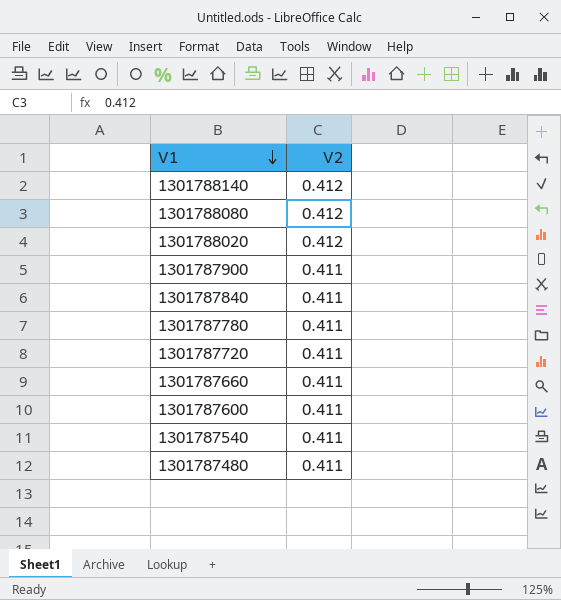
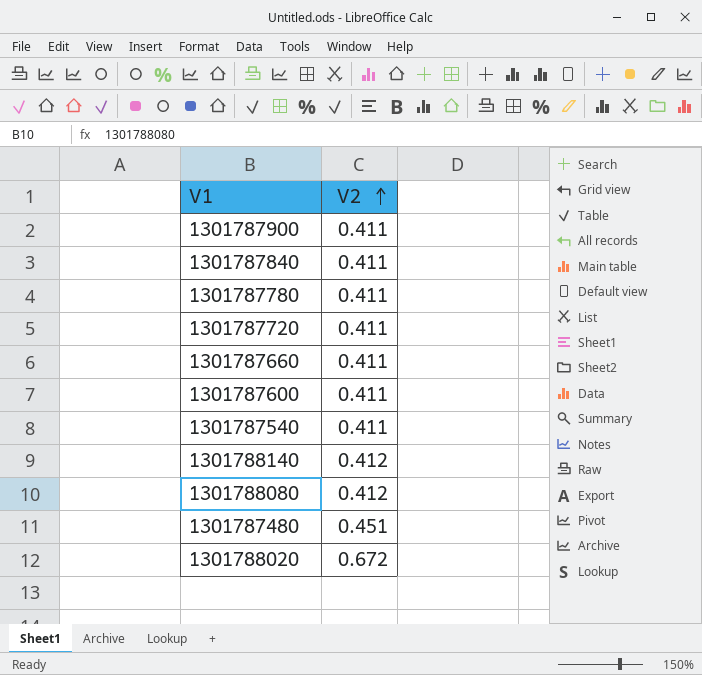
row order: V1 descending -> V2 ascending
1301787480 | V2: 0.411 -> 0.451
1301788020 | V2: 0.412 -> 0.672

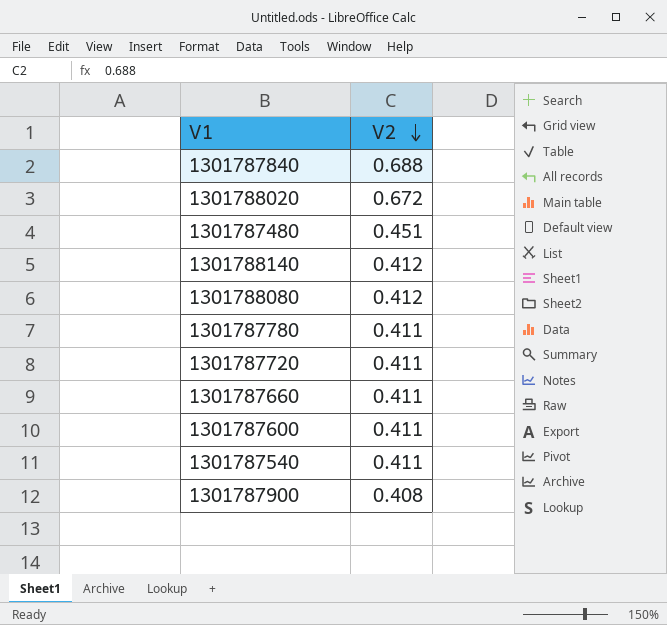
row order: V2 ascending -> V2 descending
1301787840 | V2: 0.411 -> 0.688
1301787900 | V2: 0.411 -> 0.408

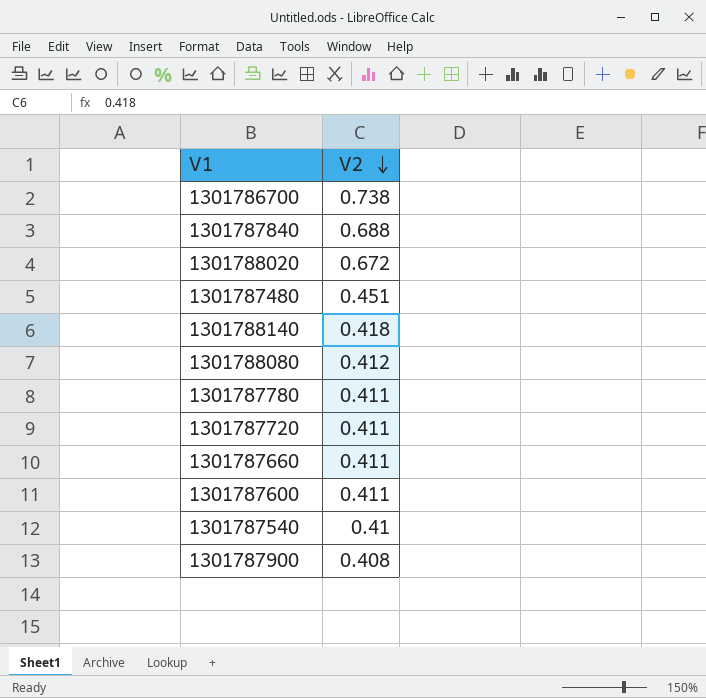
row 1301786700: none -> 0.738
1301788140 | V2: 0.412 -> 0.418
1301787540 | V2: 0.411 -> 0.41

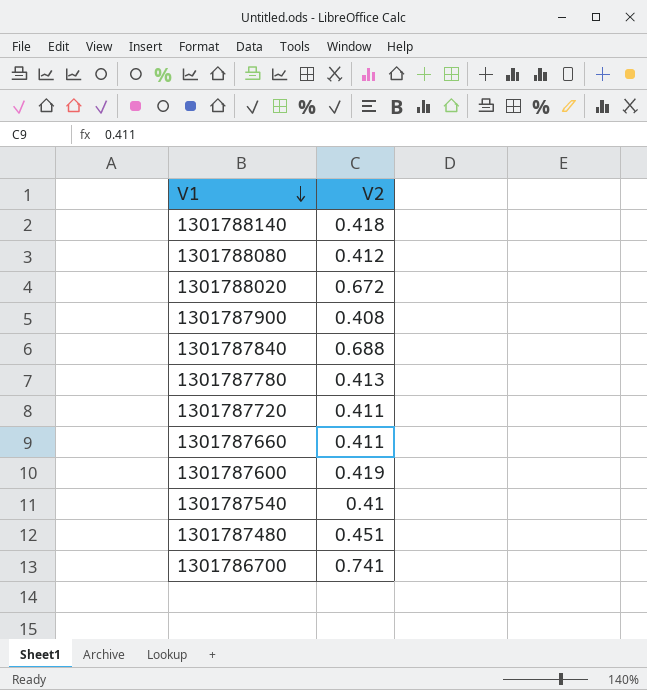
row order: V2 descending -> V1 descending
1301787780 | V2: 0.411 -> 0.413
1301787600 | V2: 0.411 -> 0.419
1301786700 | V2: 0.738 -> 0.741

